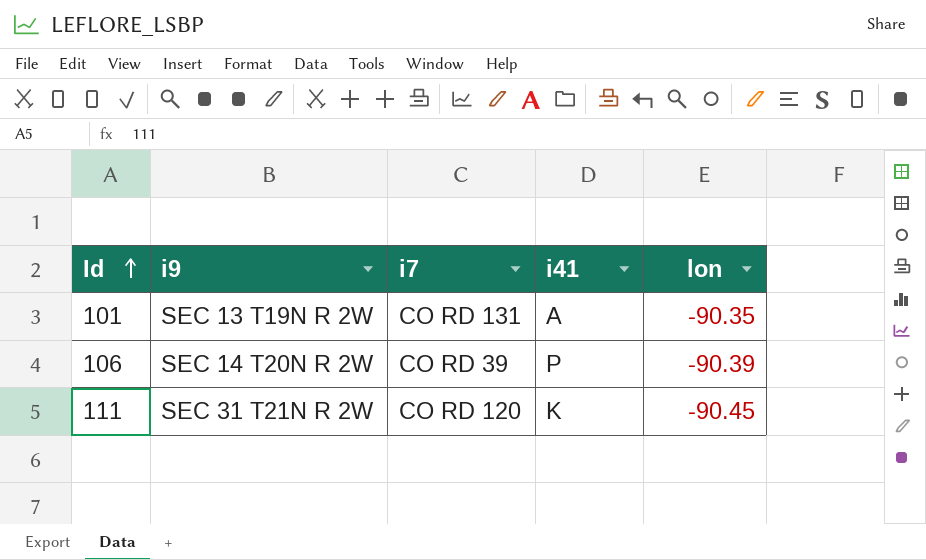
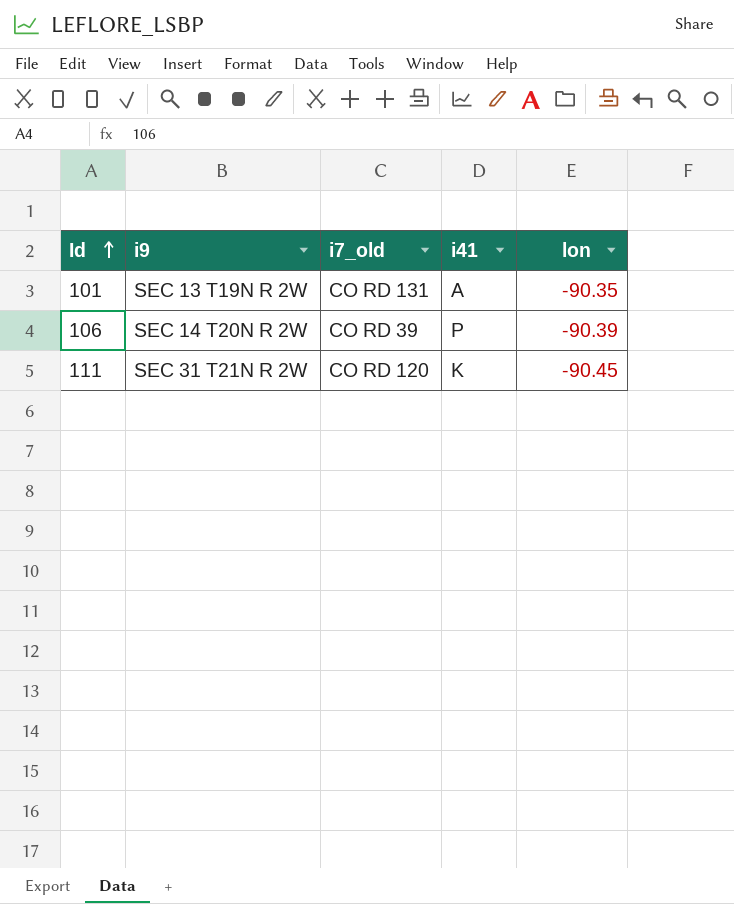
column name: i7 -> i7_old

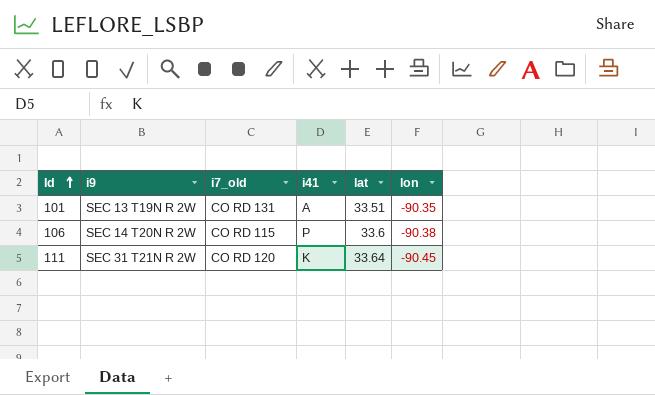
column lat | position: none -> 5
106 | i7_old: CO RD 39 -> CO RD 115
106 | lon: -90.39 -> -90.38

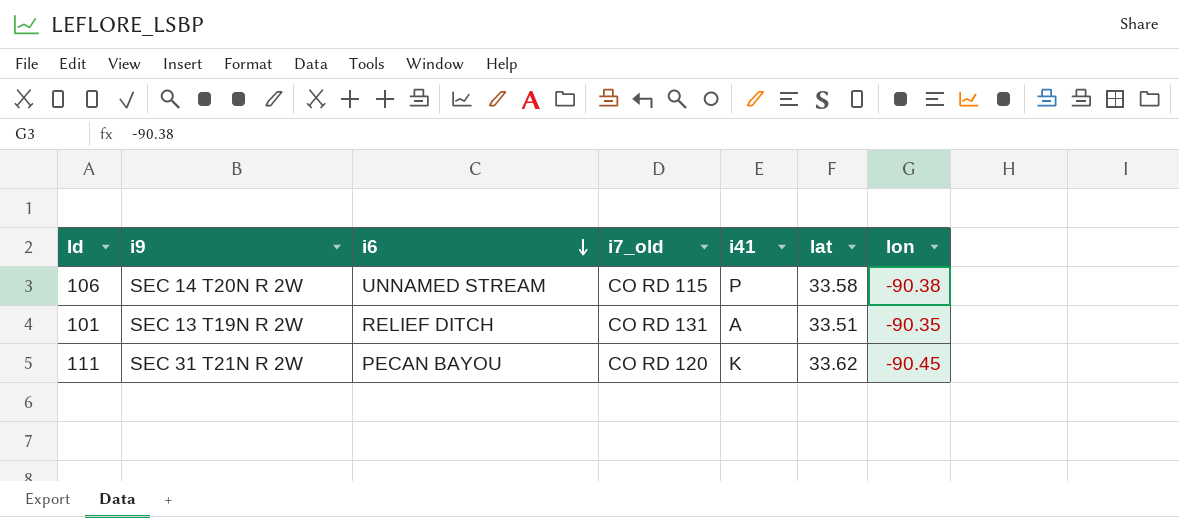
row order: Id ascending -> i6 descending
column i6 | position: none -> 3
106 | lat: 33.6 -> 33.58
111 | lat: 33.64 -> 33.62

